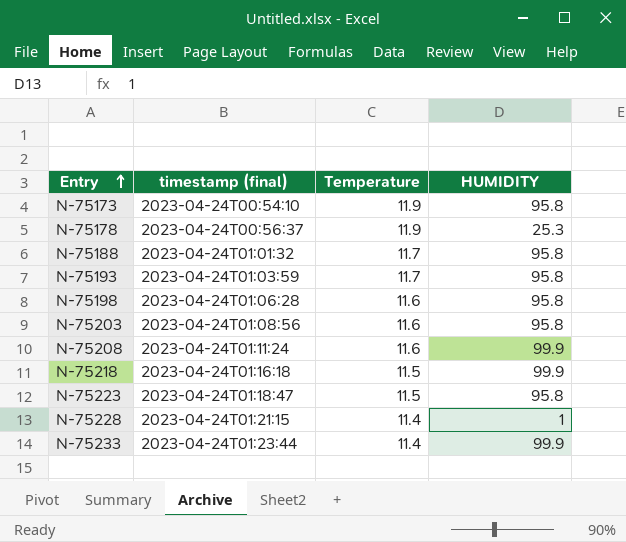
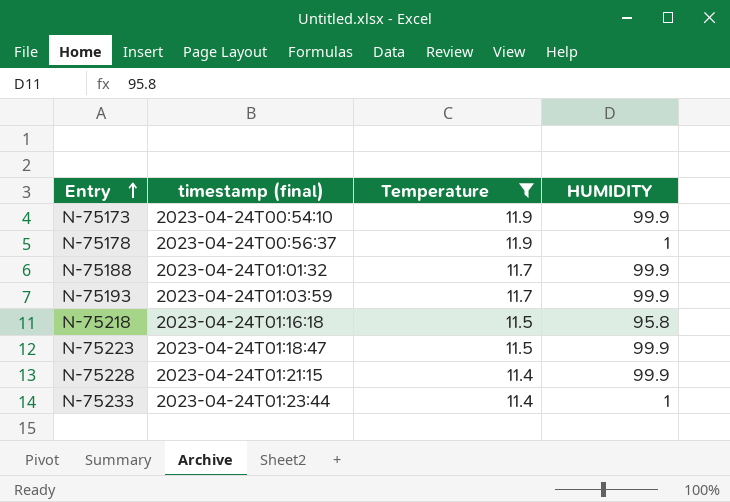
filter: none -> Temperature != 11.6
N-75173 | HUMIDITY: 95.8 -> 99.9
N-75178 | HUMIDITY: 25.3 -> 1
N-75188 | HUMIDITY: 95.8 -> 99.9
N-75193 | HUMIDITY: 95.8 -> 99.9
N-75218 | HUMIDITY: 99.9 -> 95.8
N-75223 | HUMIDITY: 95.8 -> 99.9
N-75228 | HUMIDITY: 1 -> 99.9
N-75233 | HUMIDITY: 99.9 -> 1

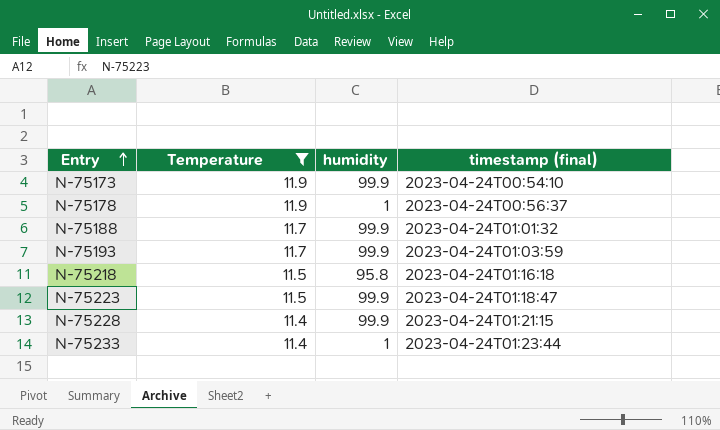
column name: HUMIDITY -> humidity
column timestamp (final) | position: 2 -> 4

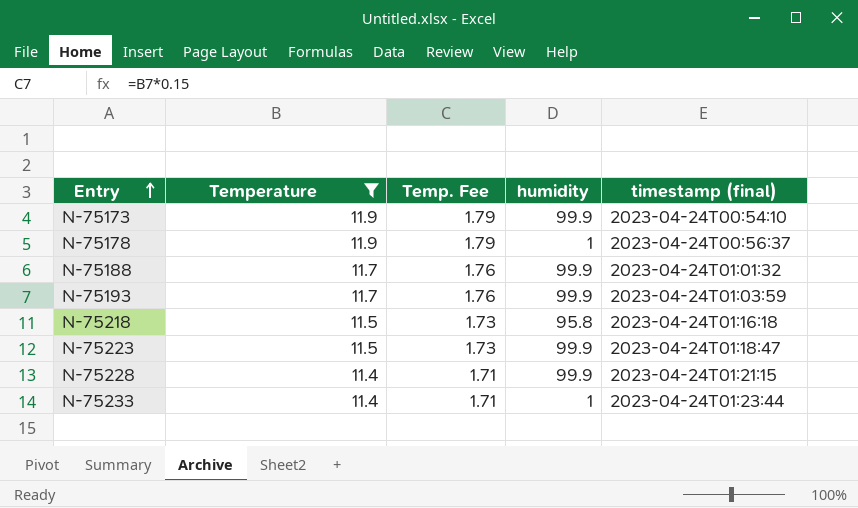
column Temp. Fee | formula: none -> [Temperature] * 0.15

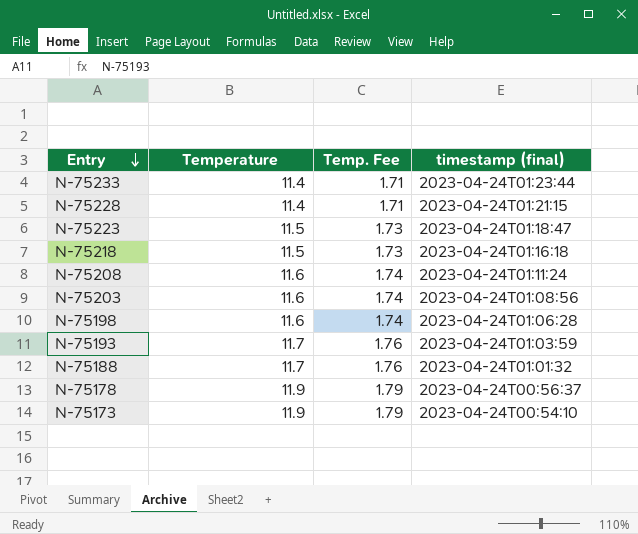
filter: Temperature != 11.6 -> none
row order: Entry ascending -> Entry descending
column humidity | position: 4 -> none

